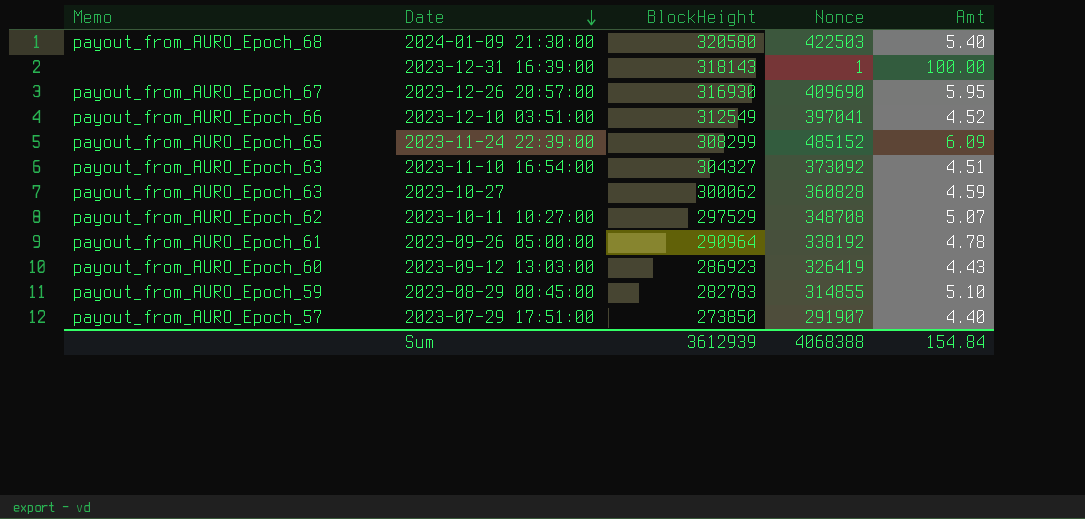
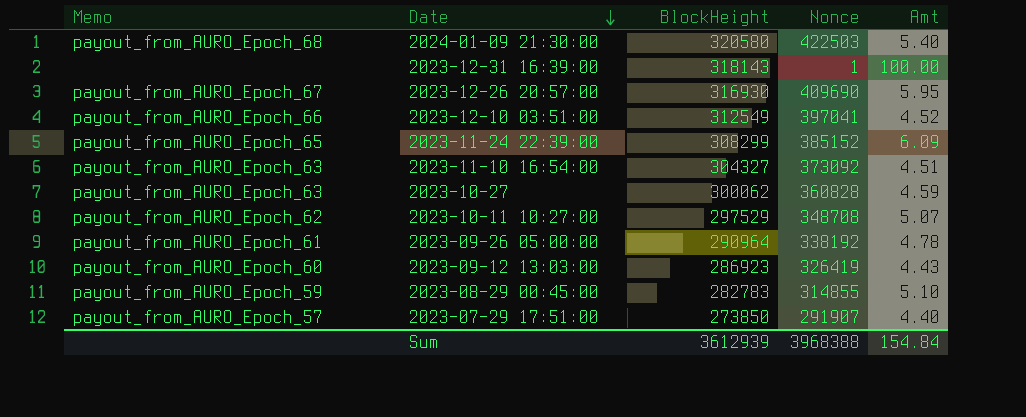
2023-11-24 22:39:00 | Nonce: 485152 -> 385152
Sum | Nonce: 4068388 -> 3968388

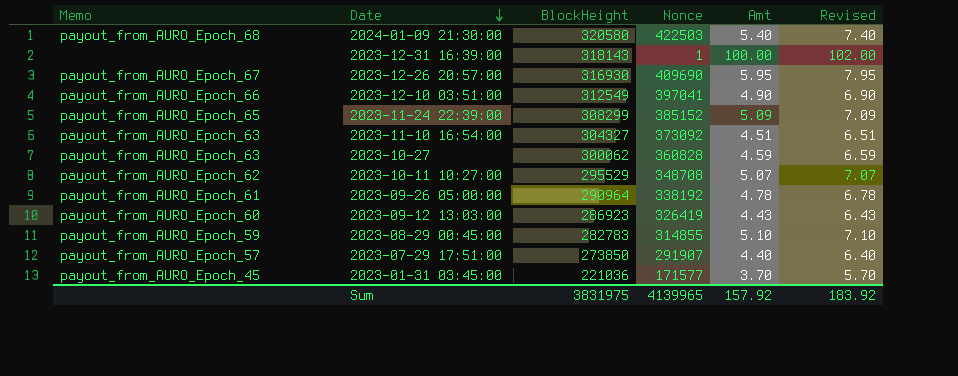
column Revised | formula: none -> [Amt] + 2
2023-12-10 03:51:00 | Amt: 4.52 -> 4.90
2023-11-24 22:39:00 | Amt: 6.09 -> 5.09
2023-10-11 10:27:00 | BlockHeight: 297529 -> 295529
row 2023-01-31 03:45:00: none -> payout_from_AURO_Epoch_45 | 221036 | 171577 | 3.70 | 5.70
Sum | BlockHeight: 3612939 -> 3831975
Sum | Nonce: 3968388 -> 4139965
Sum | Amt: 154.84 -> 157.92

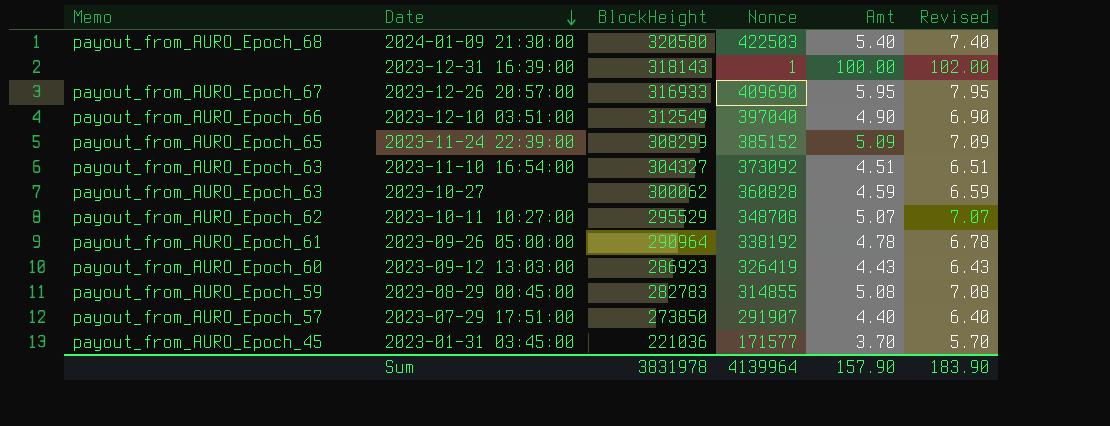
2023-12-26 20:57:00 | BlockHeight: 316930 -> 316933
2023-12-10 03:51:00 | Nonce: 397041 -> 397040
2023-08-29 00:45:00 | Amt: 5.10 -> 5.08
2023-08-29 00:45:00 | Revised: 7.10 -> 7.08
Sum | BlockHeight: 3831975 -> 3831978
Sum | Nonce: 4139965 -> 4139964
Sum | Amt: 157.92 -> 157.90
Sum | Revised: 183.92 -> 183.90

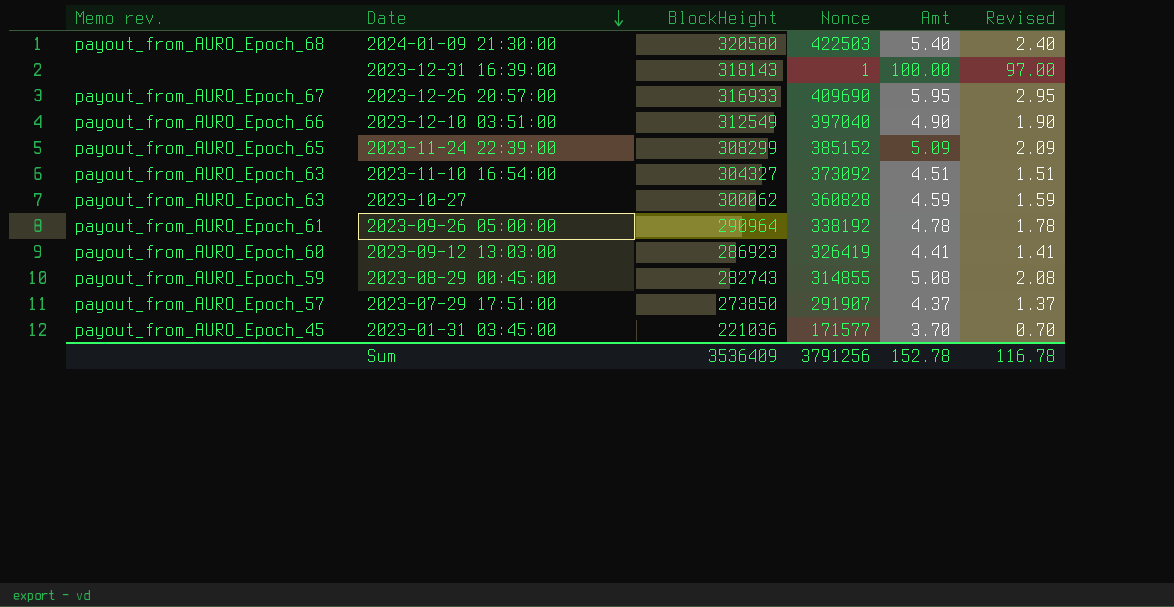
column name: Memo -> Memo rev.
column Revised | formula: [Amt] + 2 -> [Amt] - 3
row 2023-10-11 10:27:00: payout_from_AURO_Epoch_62 | 295529 | 348708 | 5.07 | 7.07 -> none
2023-09-12 13:03:00 | Amt: 4.43 -> 4.41
2023-08-29 00:45:00 | BlockHeight: 282783 -> 282743
2023-07-29 17:51:00 | Amt: 4.40 -> 4.37
Sum | BlockHeight: 3831978 -> 3536409
Sum | Nonce: 4139964 -> 3791256
Sum | Amt: 157.90 -> 152.78
Sum | Revised: 183.90 -> 116.78

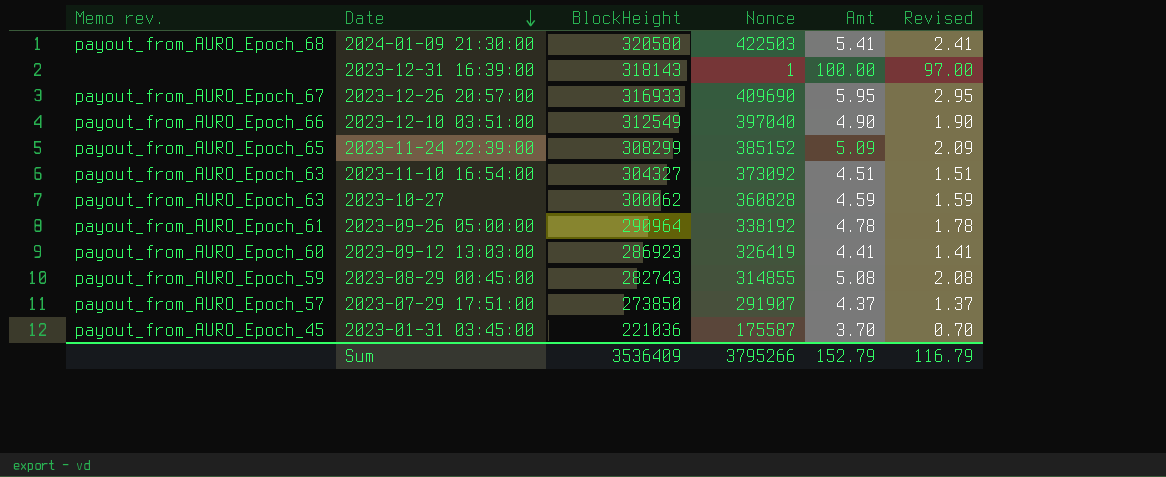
2024-01-09 21:30:00 | Amt: 5.40 -> 5.41
2024-01-09 21:30:00 | Revised: 2.40 -> 2.41
2023-01-31 03:45:00 | Nonce: 171577 -> 175587
Sum | Nonce: 3791256 -> 3795266
Sum | Amt: 152.78 -> 152.79
Sum | Revised: 116.78 -> 116.79

